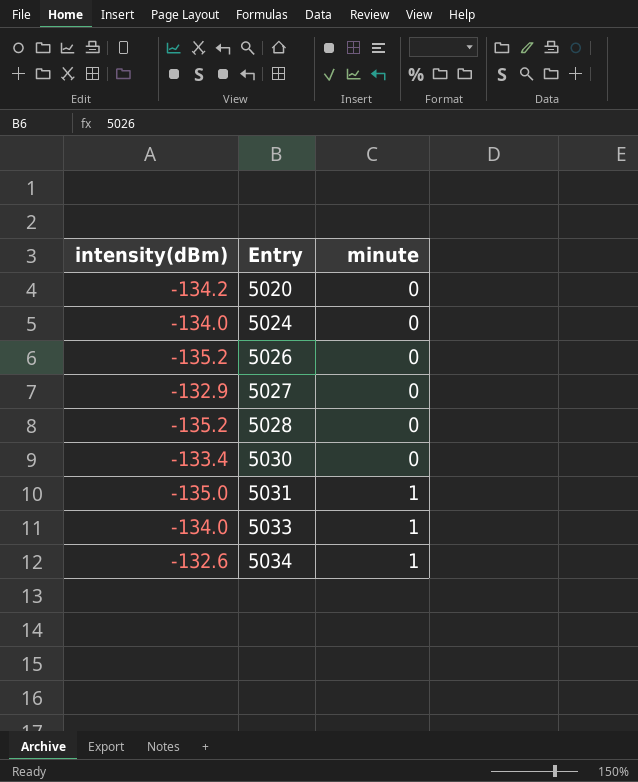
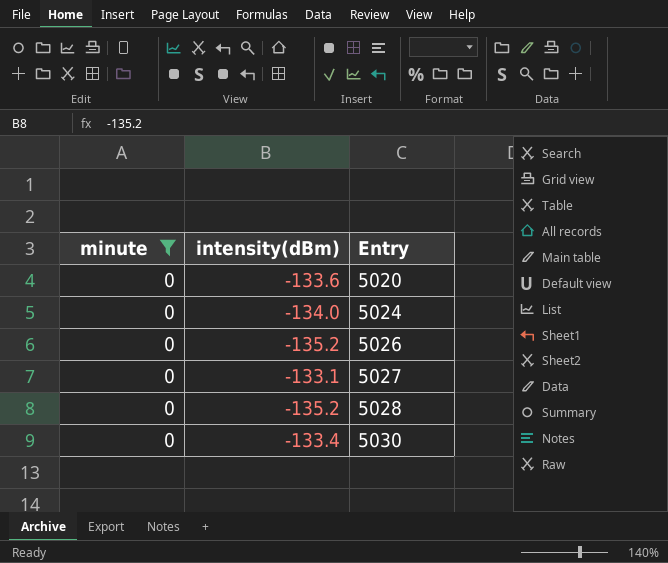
filter: none -> minute = 0
column minute | position: 3 -> 1
5020 | intensity(dBm): -134.2 -> -133.6
5027 | intensity(dBm): -132.9 -> -133.1

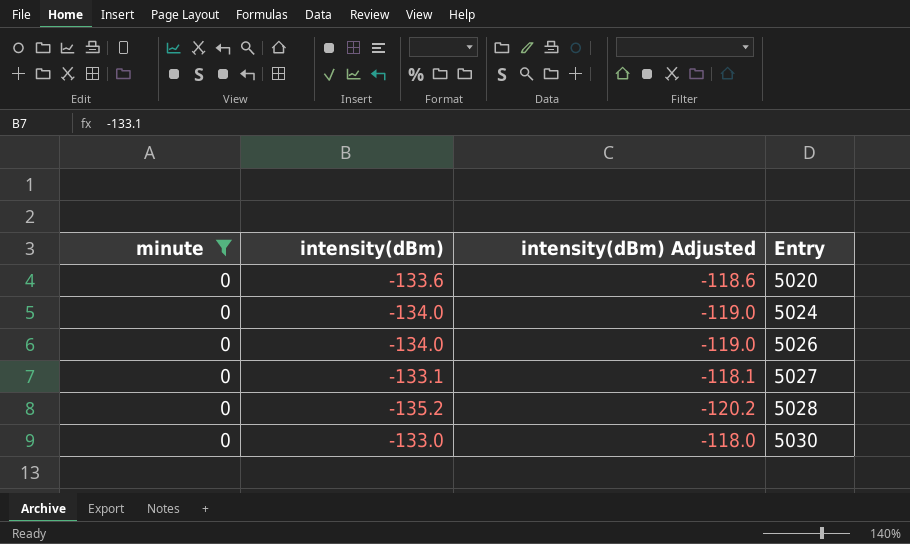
column intensity(dBm) Adjusted | formula: none -> [intensity(dBm)] + 15
5026 | intensity(dBm): -135.2 -> -134.0
5030 | intensity(dBm): -133.4 -> -133.0

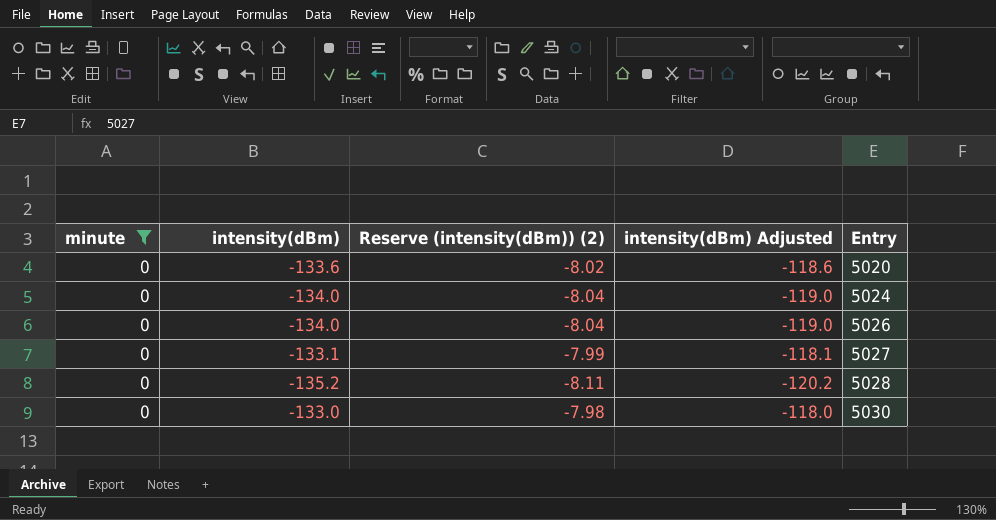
column Reserve (intensity(dBm)) (2) | formula: none -> [intensity(dBm)] * 0.06

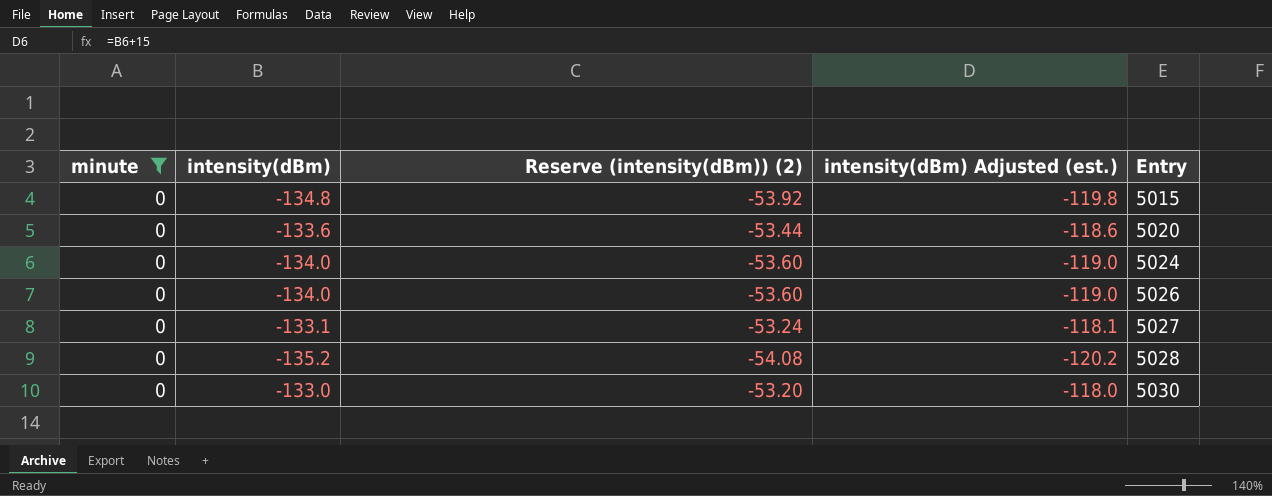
column Reserve (intensity(dBm)) (2) | formula: [intensity(dBm)] * 0.06 -> [intensity(dBm)] * 0.4
column name: intensity(dBm) Adjusted -> intensity(dBm) Adjusted (est.)
row 5015: none -> 0 | -134.8 | -53.92 | -119.8

